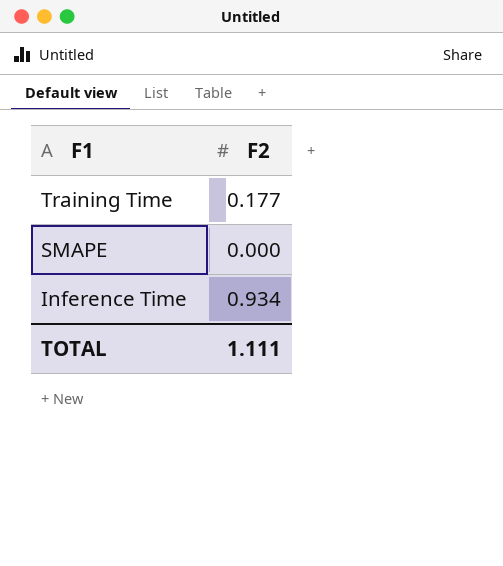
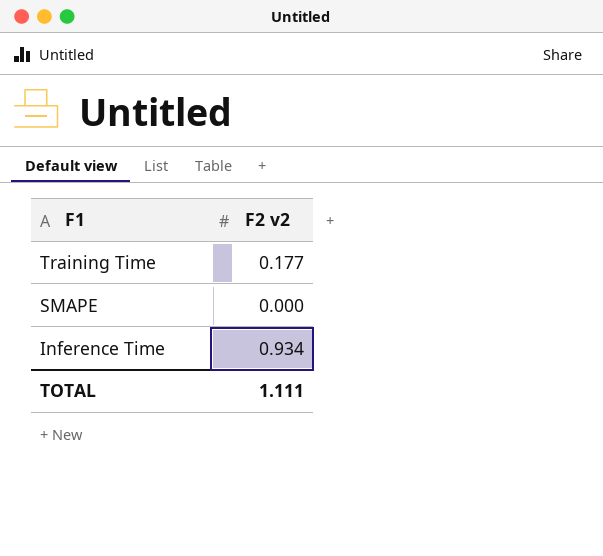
column name: F2 -> F2 v2

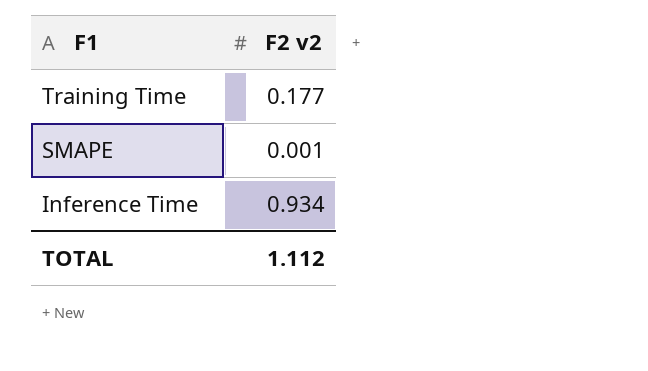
SMAPE | F2 v2: 0.000 -> 0.001
TOTAL | F2 v2: 1.111 -> 1.112

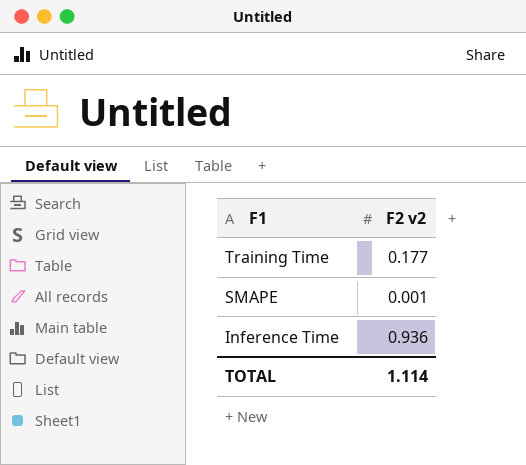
Inference Time | F2 v2: 0.934 -> 0.936
TOTAL | F2 v2: 1.112 -> 1.114

